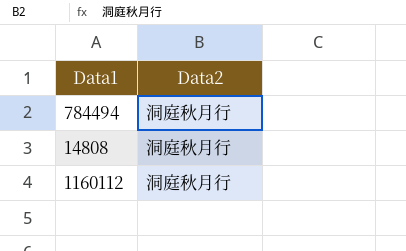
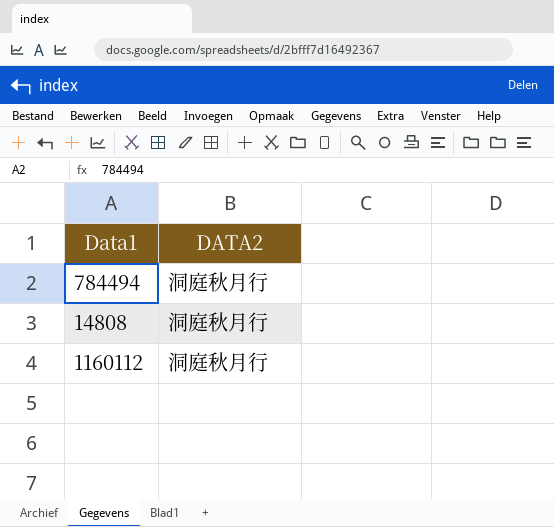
column name: Data2 -> DATA2

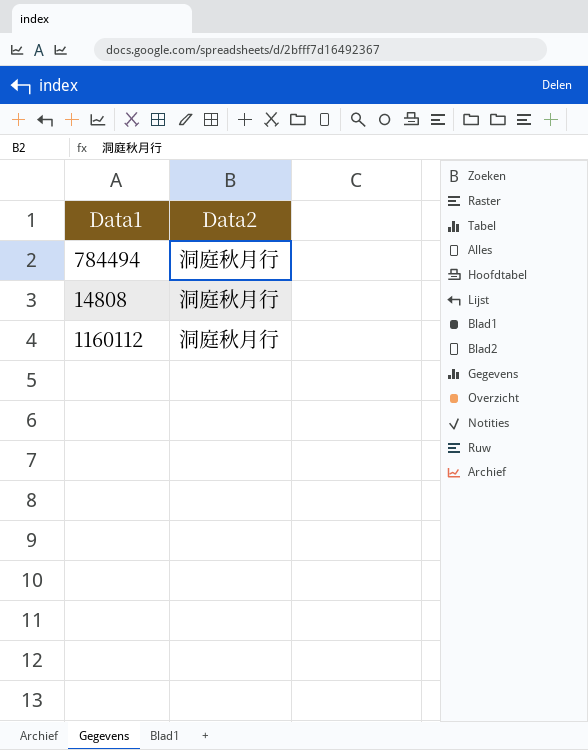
column name: DATA2 -> Data2

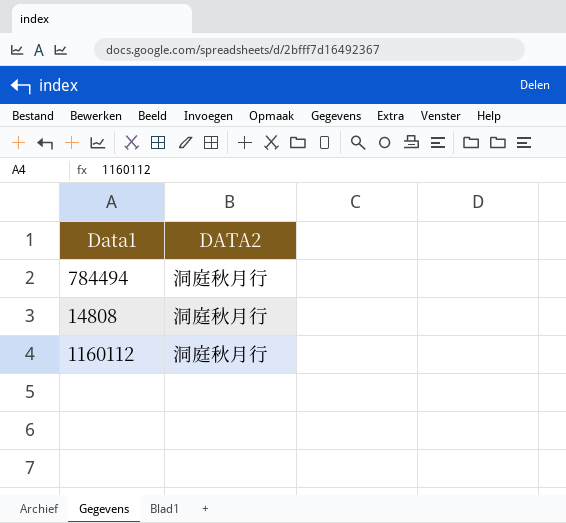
column name: Data2 -> DATA2

